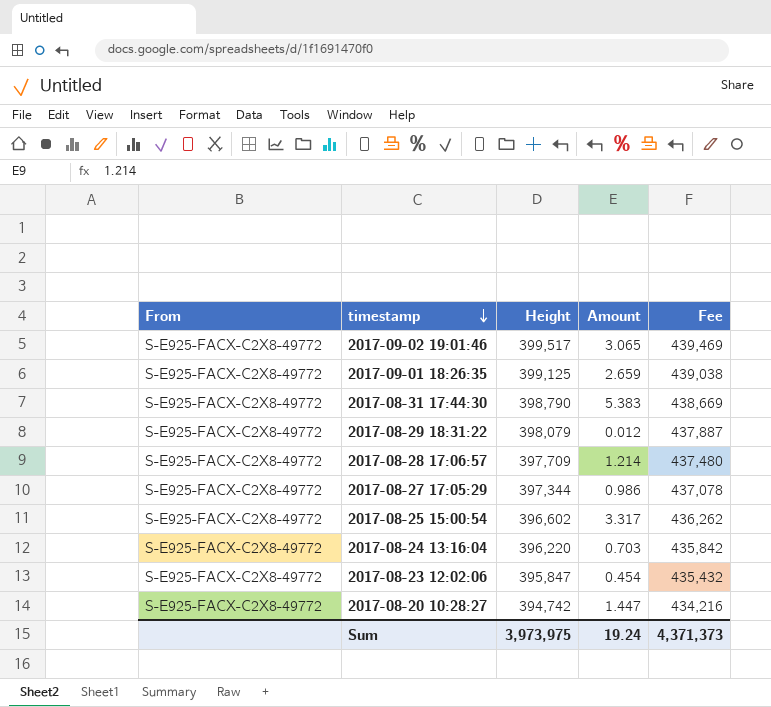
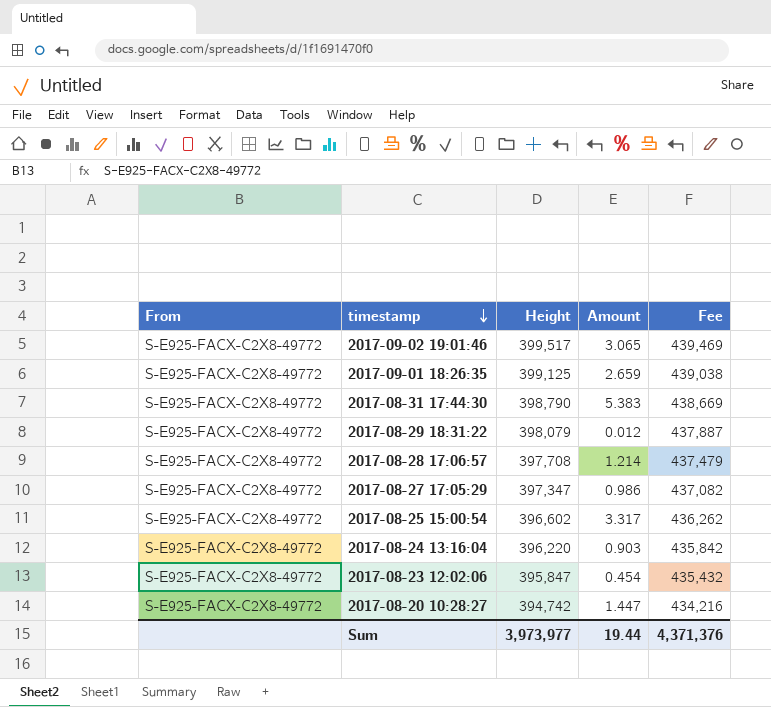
2017-08-28 17:06:57 | Height: 397,709 -> 397,708
2017-08-28 17:06:57 | Fee: 437,480 -> 437,479
2017-08-27 17:05:29 | Height: 397,344 -> 397,347
2017-08-27 17:05:29 | Fee: 437,078 -> 437,082
2017-08-24 13:16:04 | Amount: 0.703 -> 0.903
Sum | Height: 3,973,975 -> 3,973,977
Sum | Amount: 19.24 -> 19.44
Sum | Fee: 4,371,373 -> 4,371,376

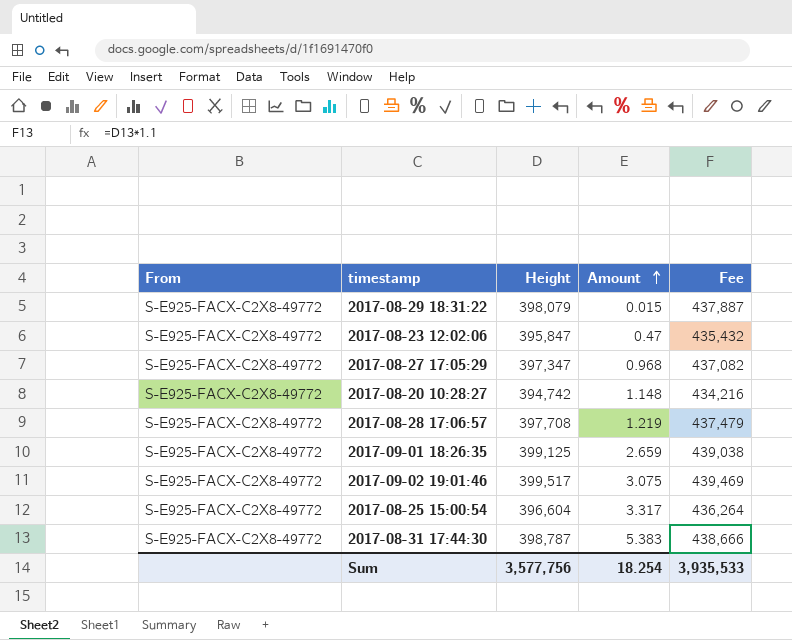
row order: timestamp descending -> Amount ascending
row 2017-08-24 13:16:04: S-E925-FACX-C2X8-49772 | 396,220 | 0.903 | 435,842 -> none
2017-08-29 18:31:22 | Amount: 0.012 -> 0.015
2017-08-23 12:02:06 | Amount: 0.454 -> 0.47
2017-08-27 17:05:29 | Amount: 0.986 -> 0.968
2017-08-20 10:28:27 | Amount: 1.447 -> 1.148
2017-08-28 17:06:57 | Amount: 1.214 -> 1.219
2017-09-02 19:01:46 | Amount: 3.065 -> 3.075
2017-08-25 15:00:54 | Height: 396,602 -> 396,604
2017-08-25 15:00:54 | Fee: 436,262 -> 436,264
2017-08-31 17:44:30 | Height: 398,790 -> 398,787
2017-08-31 17:44:30 | Fee: 438,669 -> 438,666
Sum | Height: 3,973,977 -> 3,577,756
Sum | Amount: 19.44 -> 18.254
Sum | Fee: 4,371,376 -> 3,935,533

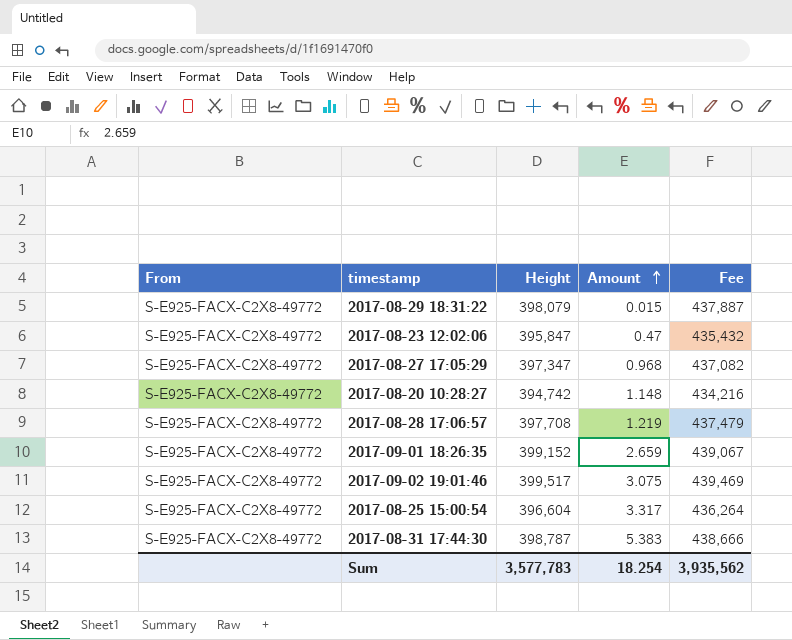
2017-09-01 18:26:35 | Height: 399,125 -> 399,152
2017-09-01 18:26:35 | Fee: 439,038 -> 439,067
Sum | Height: 3,577,756 -> 3,577,783
Sum | Fee: 3,935,533 -> 3,935,562

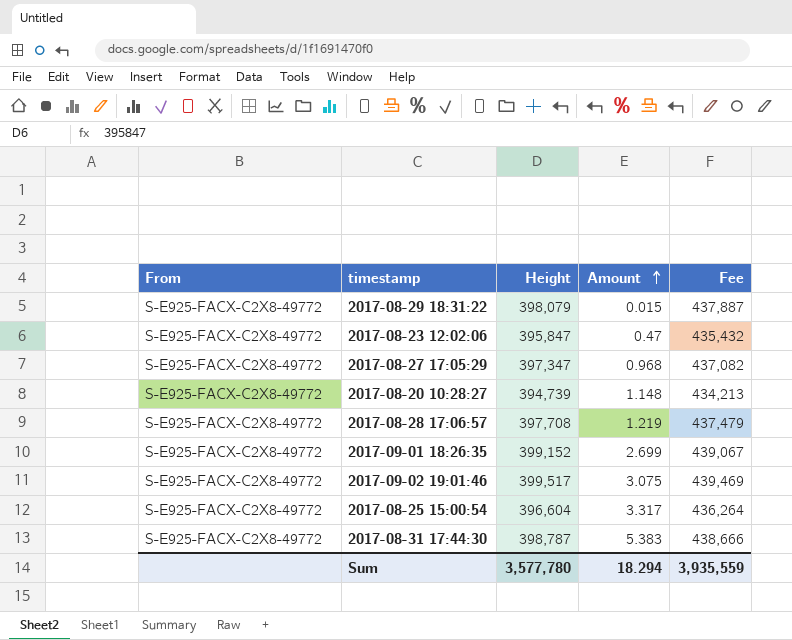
2017-08-20 10:28:27 | Height: 394,742 -> 394,739
2017-08-20 10:28:27 | Fee: 434,216 -> 434,213
2017-09-01 18:26:35 | Amount: 2.659 -> 2.699
Sum | Height: 3,577,783 -> 3,577,780
Sum | Amount: 18.254 -> 18.294
Sum | Fee: 3,935,562 -> 3,935,559

